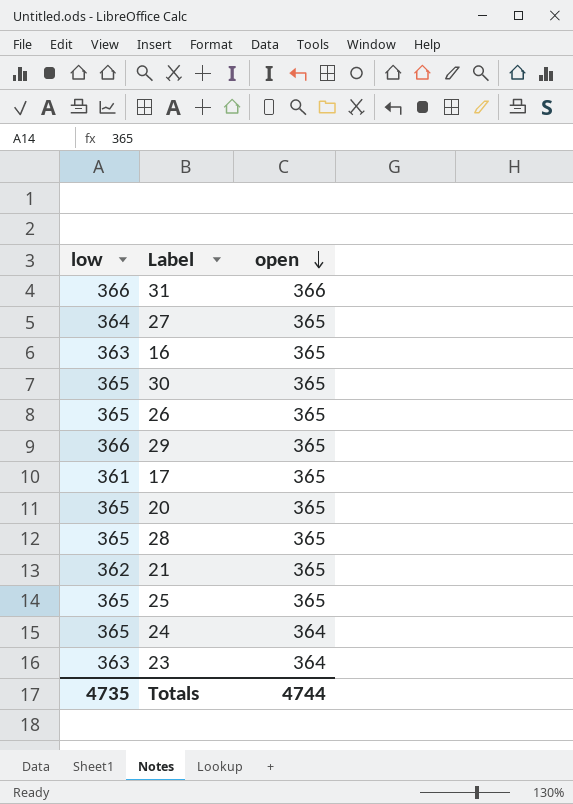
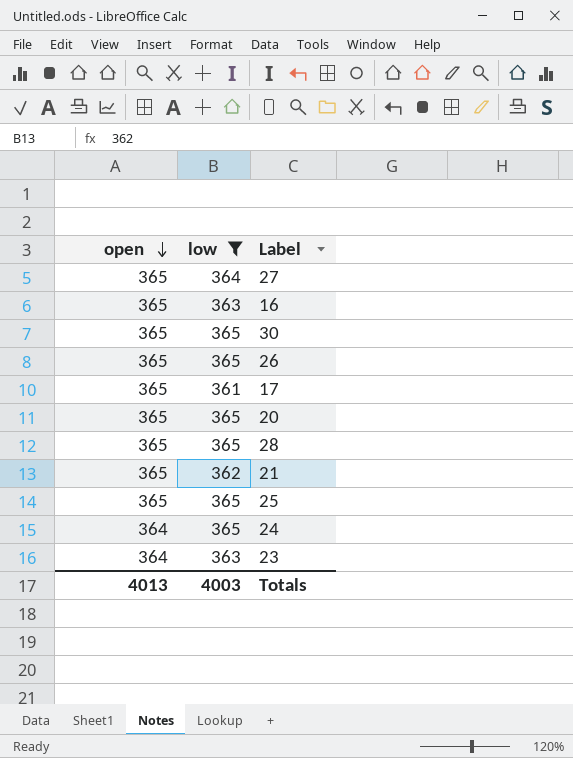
filter: none -> low != 366
column open | position: 3 -> 1
Totals | open: 4744 -> 4013
Totals | low: 4735 -> 4003

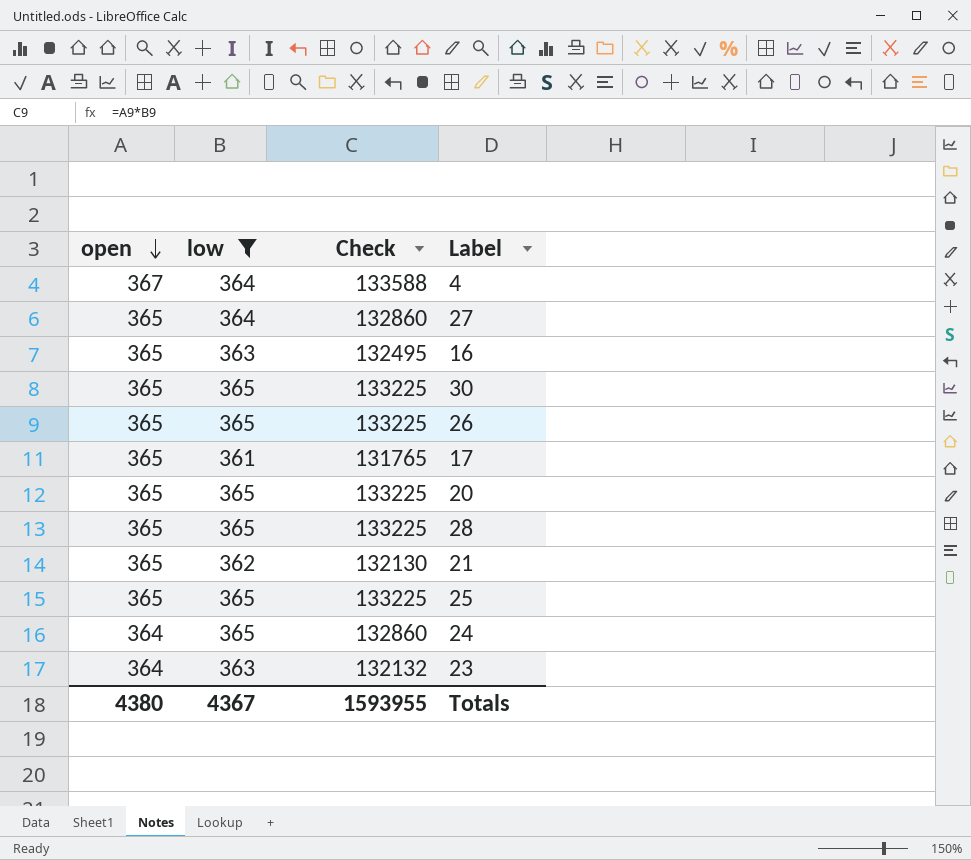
column Check | formula: none -> [open] * [low]
row 4: none -> 367 | 364 | 133588
Totals | open: 4013 -> 4380
Totals | low: 4003 -> 4367

